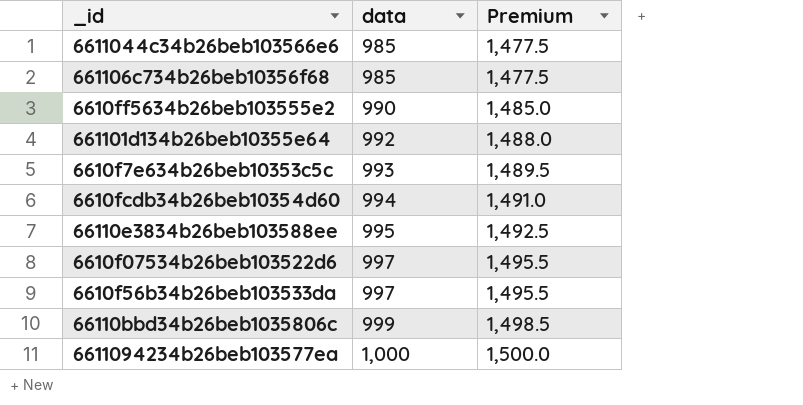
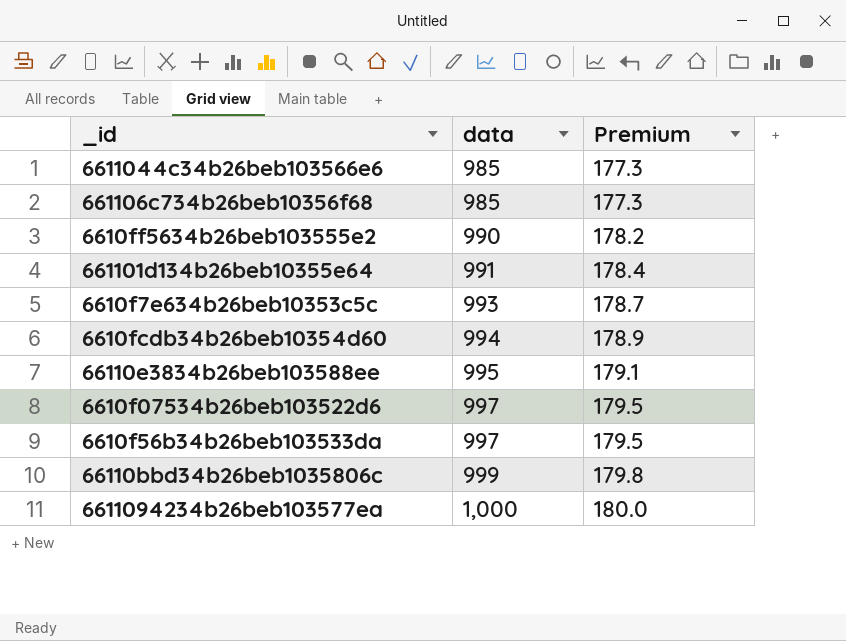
column Premium | formula: [data] * 1.5 -> [data] * 0.18
661101d134b26beb10355e64 | data: 992 -> 991

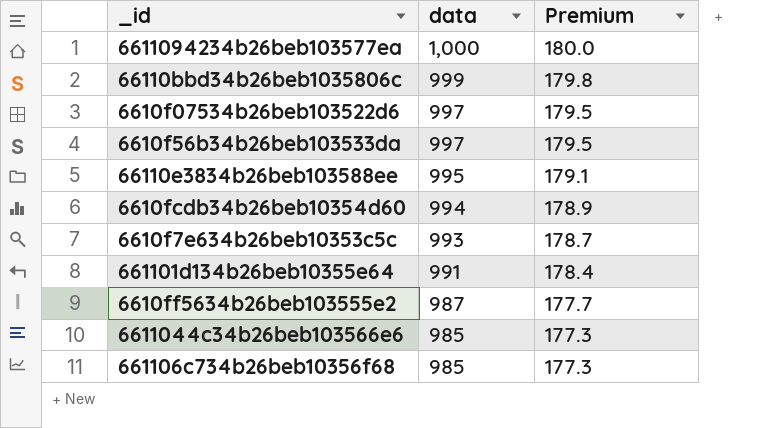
row order: data ascending -> data descending
6610ff5634b26beb103555e2 | data: 990 -> 987
6610ff5634b26beb103555e2 | Premium: 178.2 -> 177.7

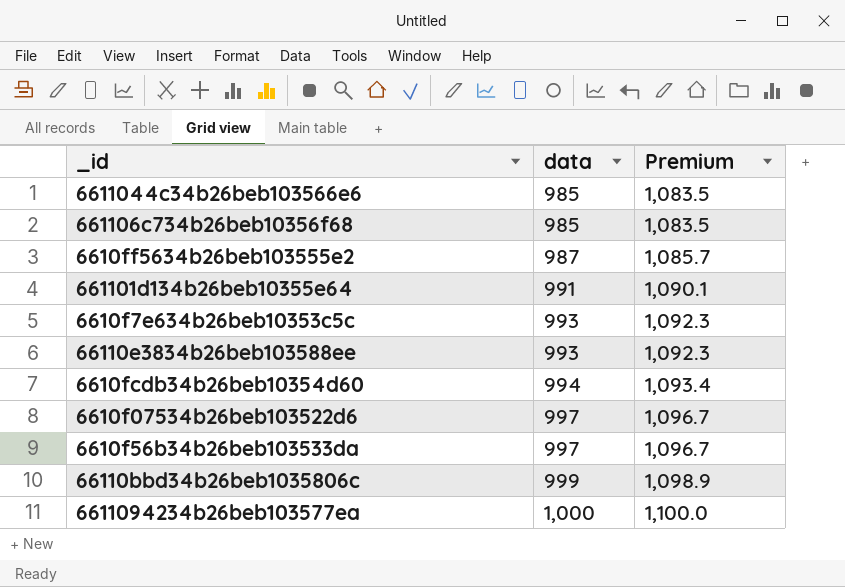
row order: data descending -> data ascending
column Premium | formula: [data] * 0.18 -> [data] * 1.1
66110e3834b26beb103588ee | data: 995 -> 993

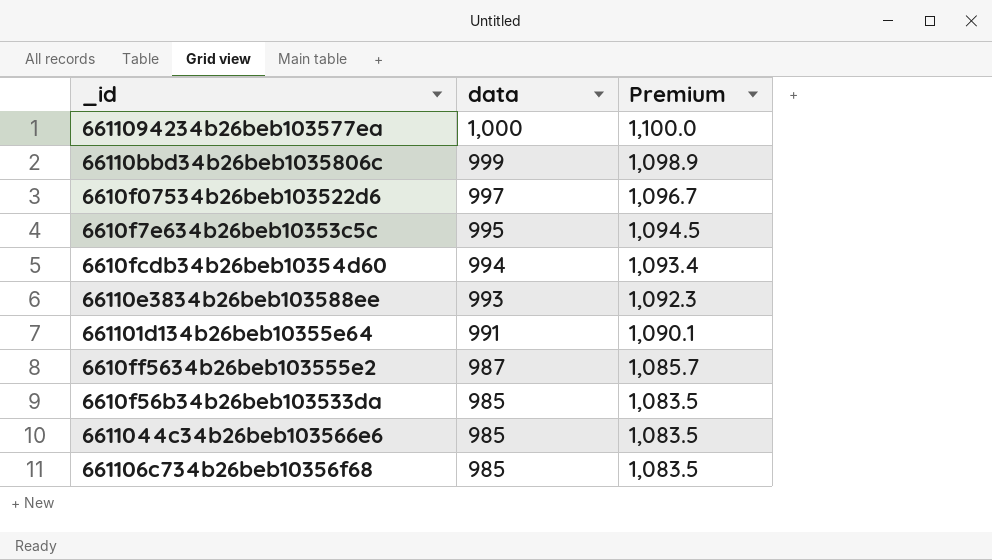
row order: data ascending -> data descending
6610f7e634b26beb10353c5c | data: 993 -> 995
6610f7e634b26beb10353c5c | Premium: 1,092.3 -> 1,094.5
6610f56b34b26beb103533da | data: 997 -> 985
6610f56b34b26beb103533da | Premium: 1,096.7 -> 1,083.5

